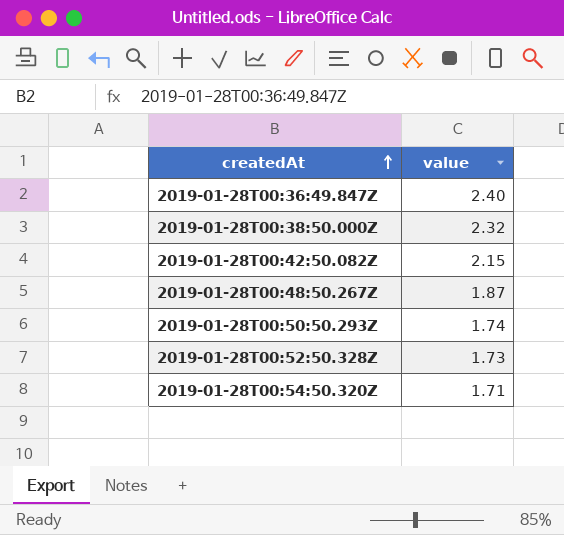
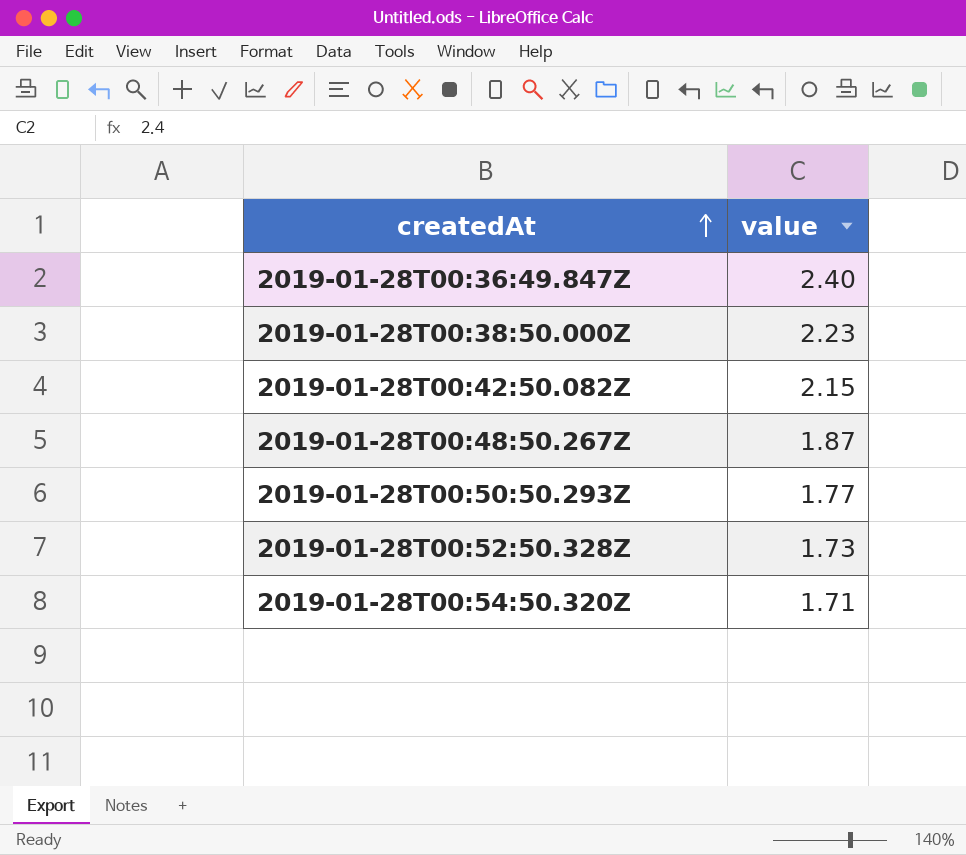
2019-01-28T00:38:50.000Z | value: 2.32 -> 2.23
2019-01-28T00:50:50.293Z | value: 1.74 -> 1.77

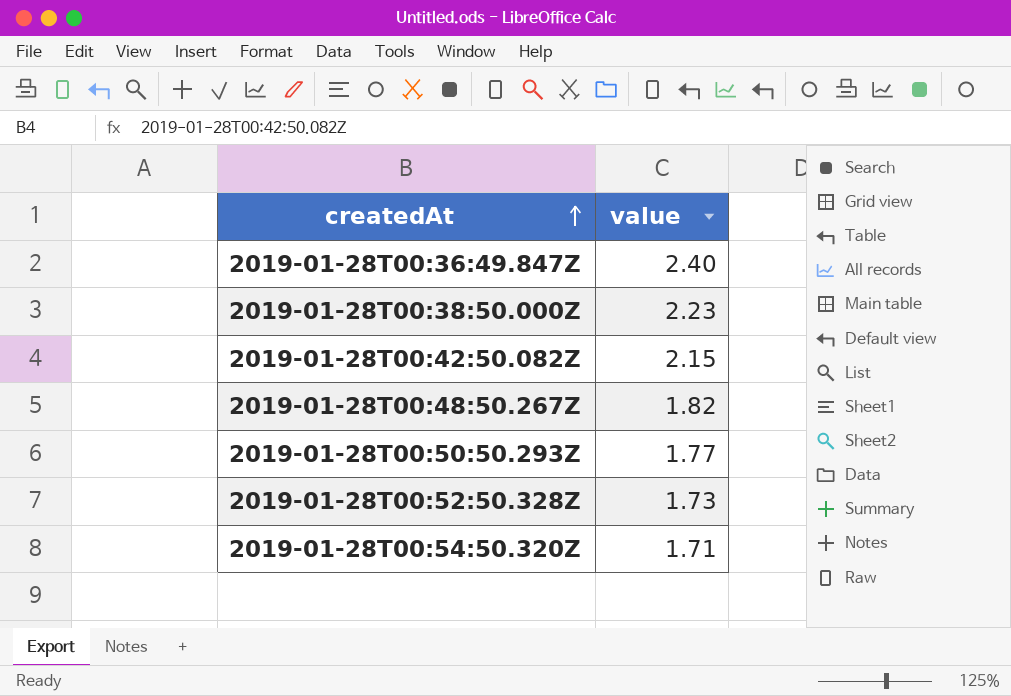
2019-01-28T00:48:50.267Z | value: 1.87 -> 1.82

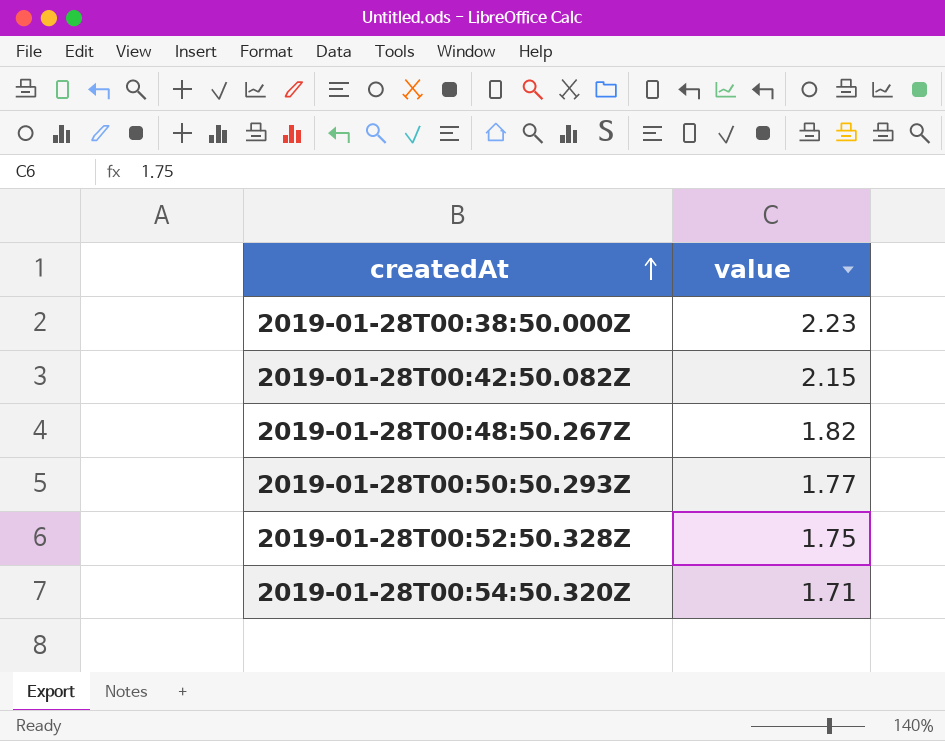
row 2019-01-28T00:36:49.847Z: 2.40 -> none
2019-01-28T00:52:50.328Z | value: 1.73 -> 1.75

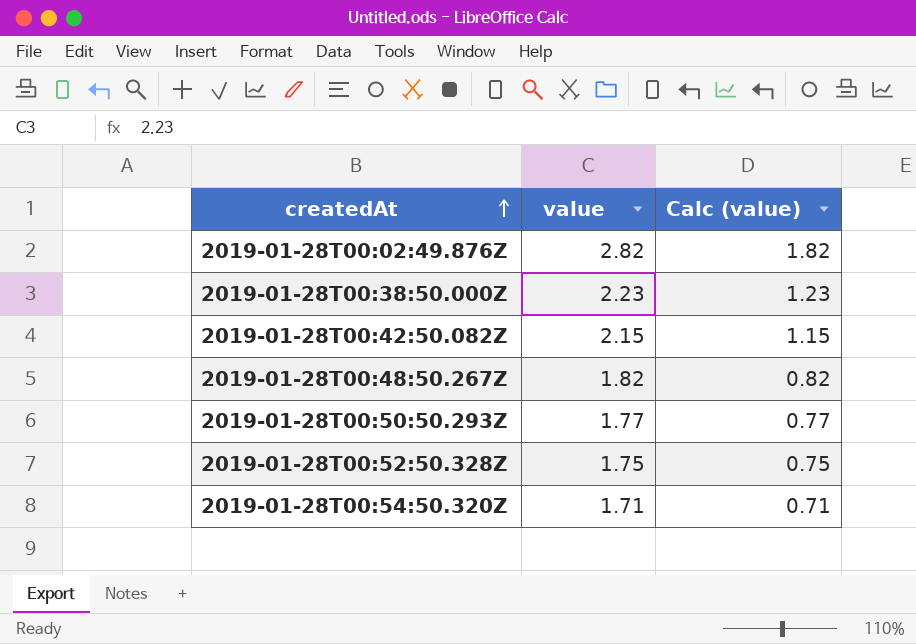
column Calc (value) | formula: none -> [value] - 1
row 2019-01-28T00:02:49.876Z: none -> 2.82 | 1.82

